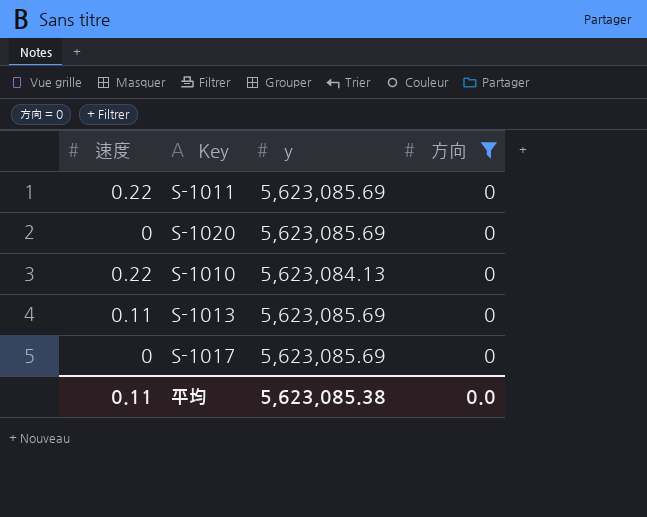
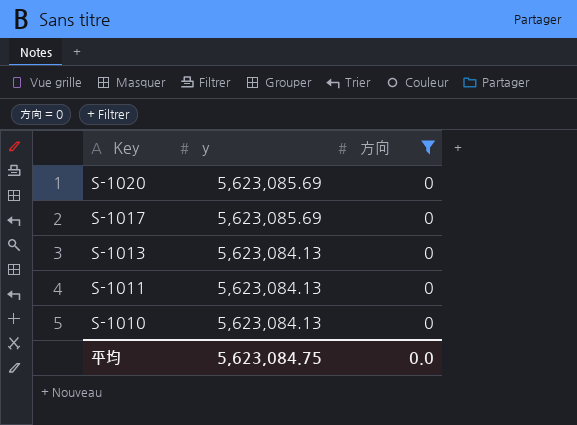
row order: none -> Key descending
column 速度 | position: 1 -> none
S-1013 | y: 5,623,085.69 -> 5,623,084.13
S-1011 | y: 5,623,085.69 -> 5,623,084.13
平均 | y: 5,623,085.38 -> 5,623,084.75

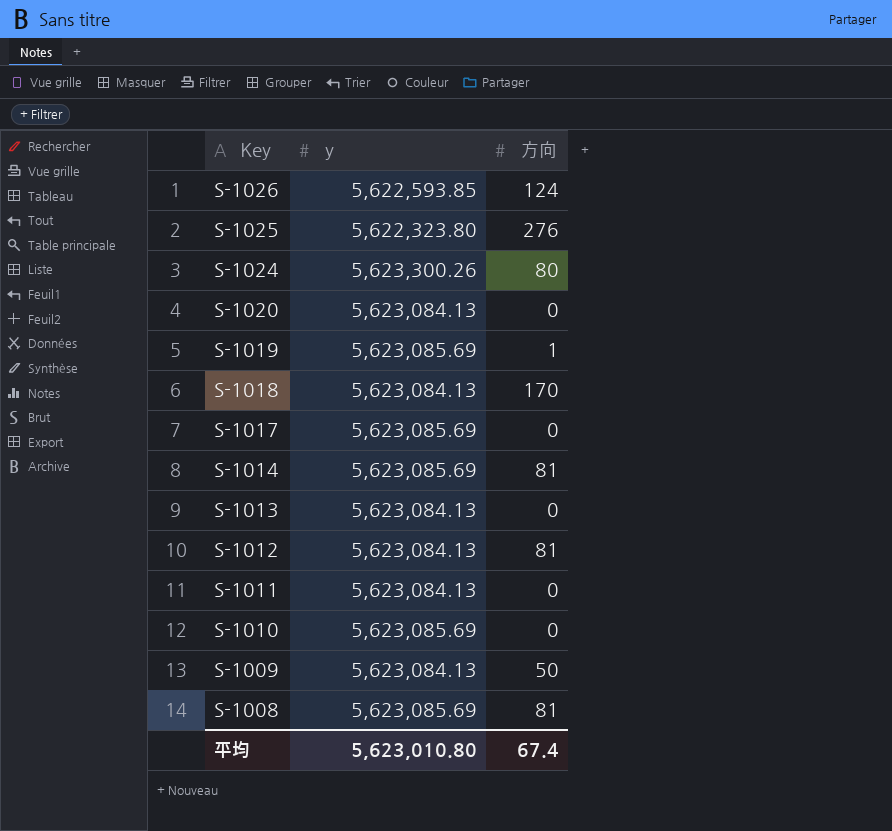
filter: 方向 = 0 -> none
S-1020 | y: 5,623,085.69 -> 5,623,084.13
S-1010 | y: 5,623,084.13 -> 5,623,085.69
平均 | y: 5,623,084.75 -> 5,623,010.80
平均 | 方向: 0.0 -> 67.4

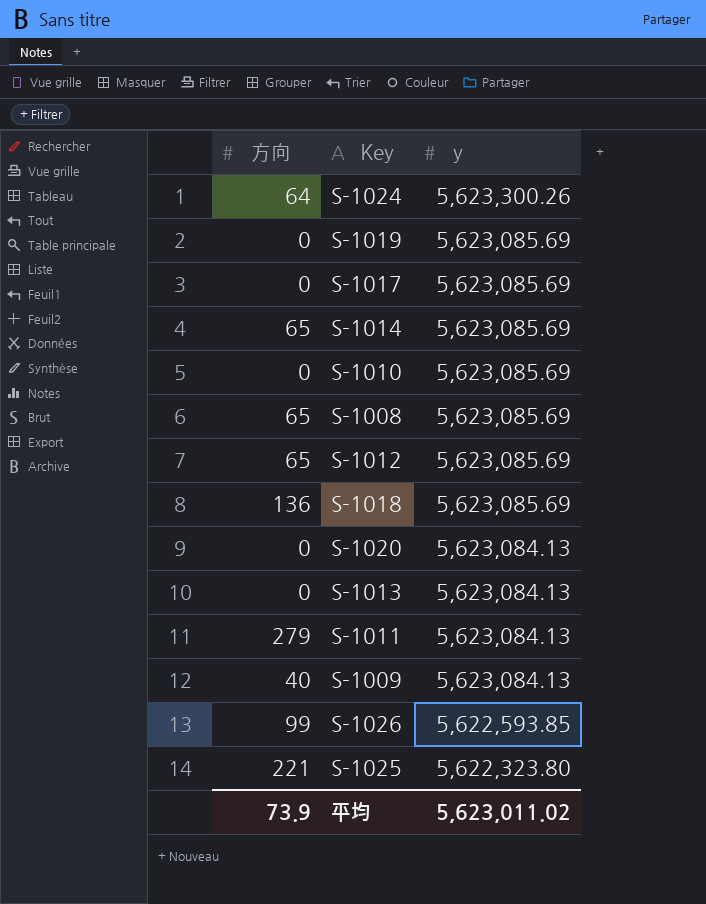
row order: Key descending -> y descending
column 方向 | position: 3 -> 1
S-1024 | 方向: 80 -> 64
S-1019 | 方向: 1 -> 0
S-1014 | 方向: 81 -> 65
S-1008 | 方向: 81 -> 65
S-1012 | 方向: 81 -> 65
S-1012 | y: 5,623,084.13 -> 5,623,085.69
S-1018 | 方向: 170 -> 136
S-1018 | y: 5,623,084.13 -> 5,623,085.69
S-1011 | 方向: 0 -> 279
S-1009 | 方向: 50 -> 40
S-1026 | 方向: 124 -> 99
S-1025 | 方向: 276 -> 221
平均 | 方向: 67.4 -> 73.9
平均 | y: 5,623,010.80 -> 5,623,011.02

